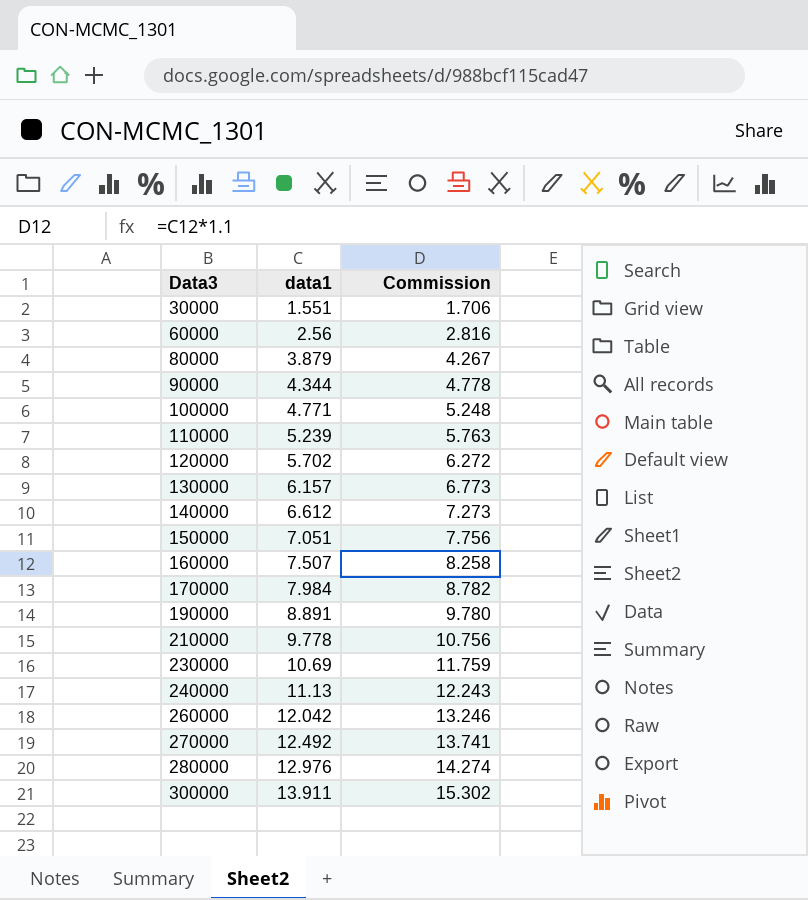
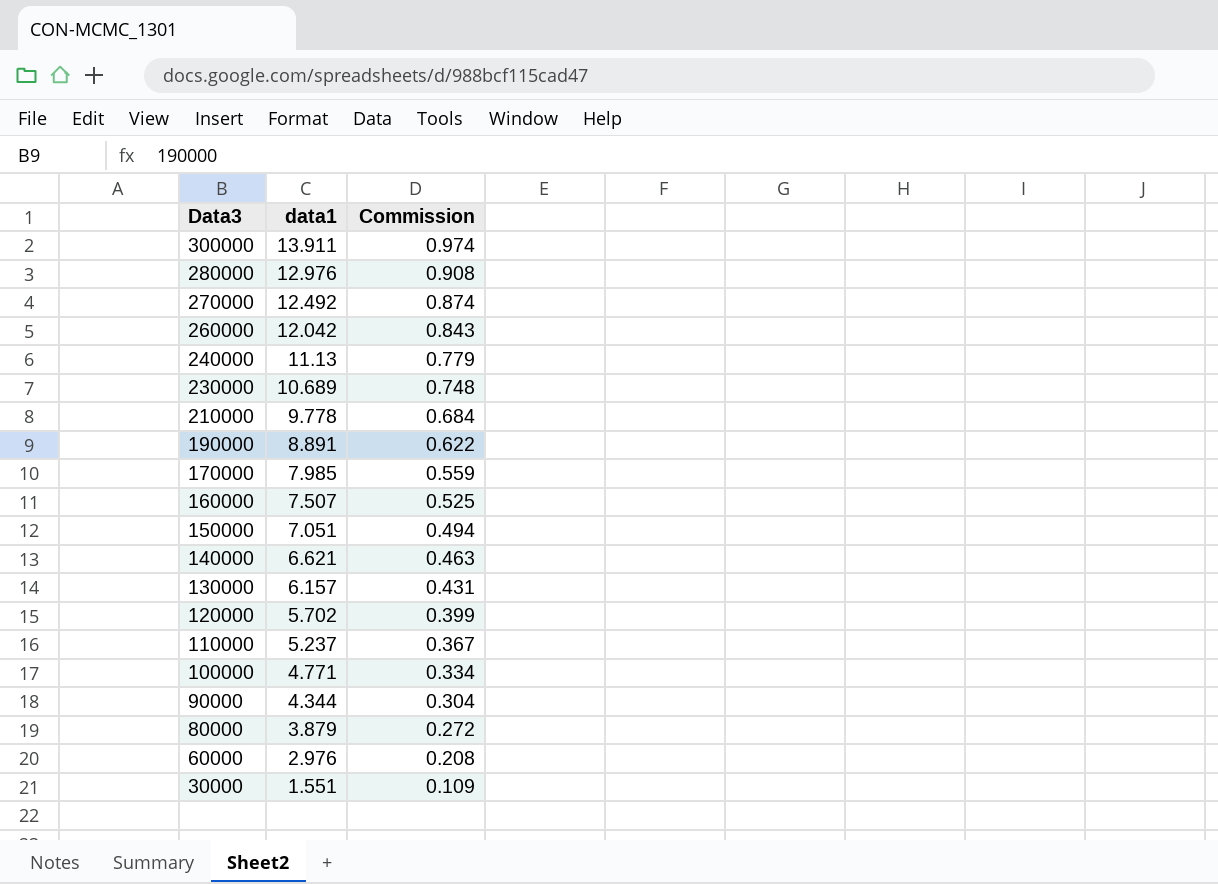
row order: Data3 ascending -> Data3 descending
column Commission | formula: [data1] * 1.1 -> [data1] * 0.07
230000 | data1: 10.69 -> 10.689
170000 | data1: 7.984 -> 7.985
140000 | data1: 6.612 -> 6.621
110000 | data1: 5.239 -> 5.237
60000 | data1: 2.56 -> 2.976

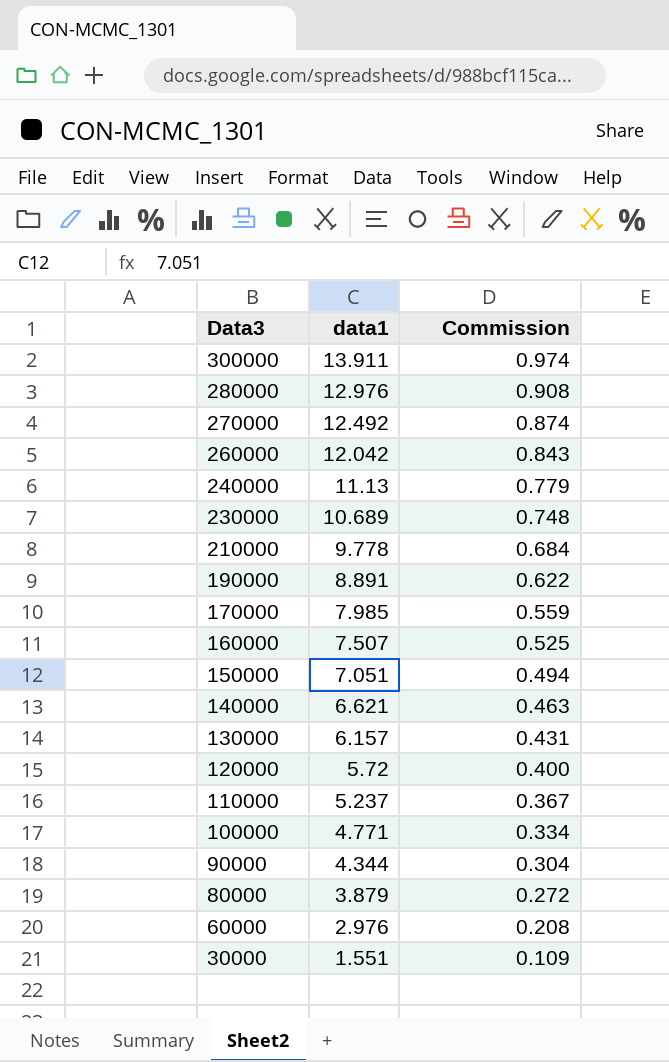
120000 | data1: 5.702 -> 5.72
120000 | Commission: 0.399 -> 0.400

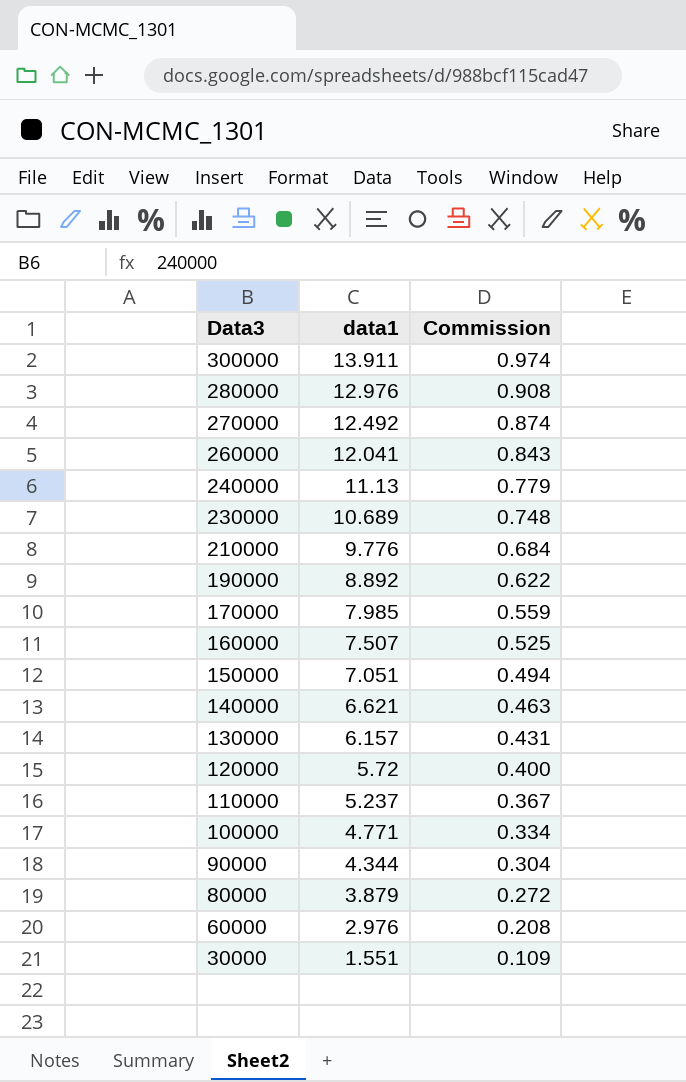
260000 | data1: 12.042 -> 12.041
210000 | data1: 9.778 -> 9.776
190000 | data1: 8.891 -> 8.892

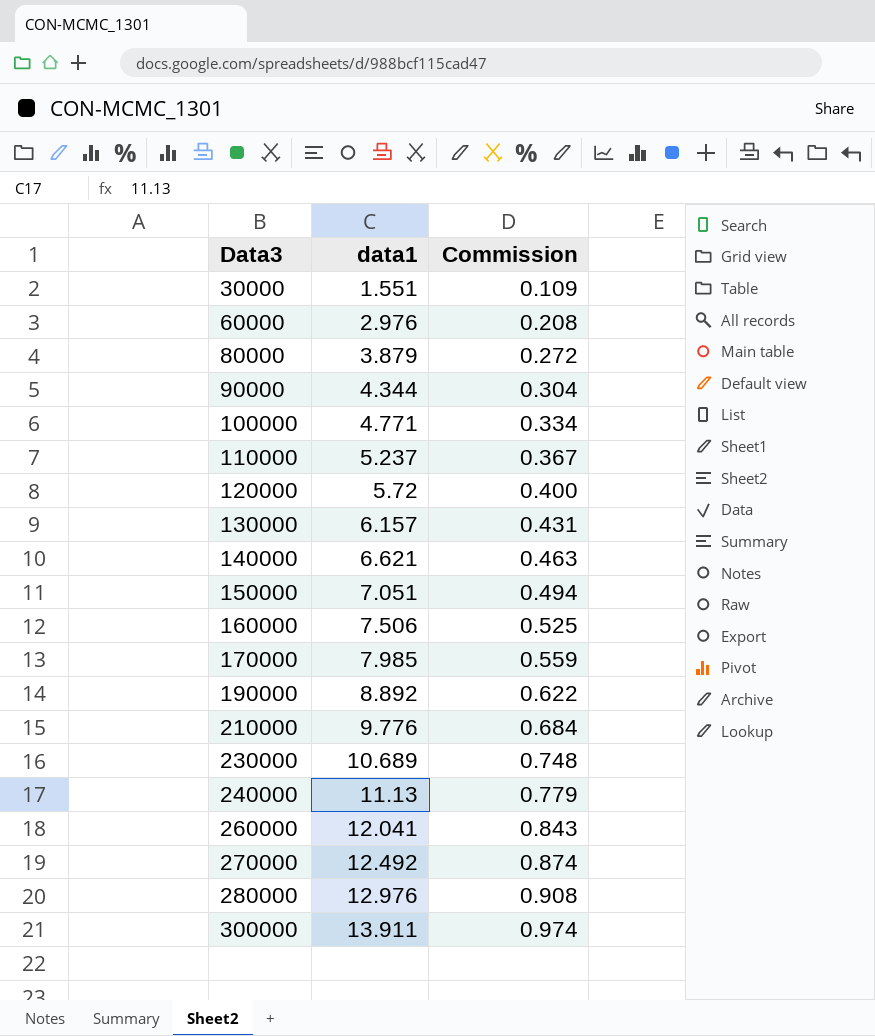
row order: Data3 descending -> Data3 ascending
160000 | data1: 7.507 -> 7.506

